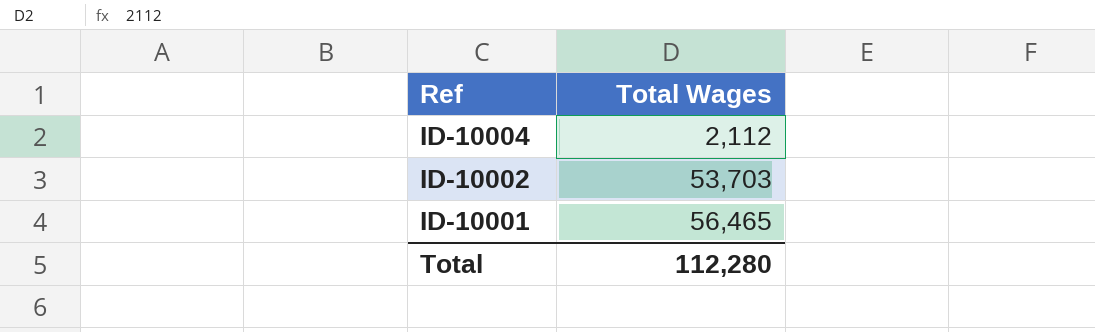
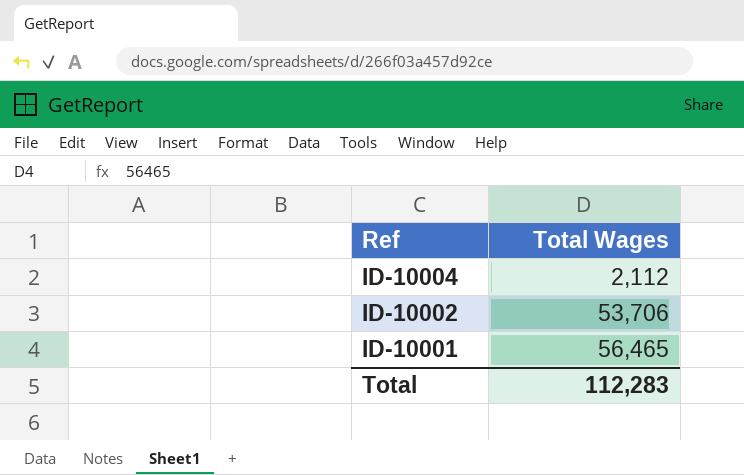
ID-10002 | Total Wages: 53,703 -> 53,706
Total | Total Wages: 112,280 -> 112,283

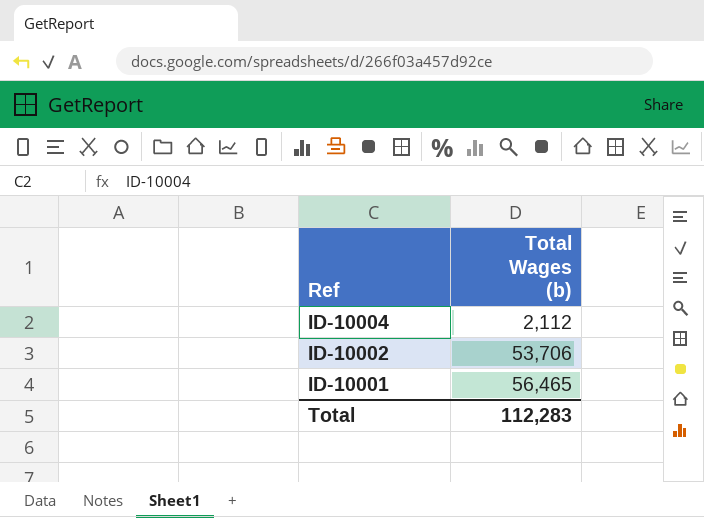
column name: Total Wages -> Total Wages (b)

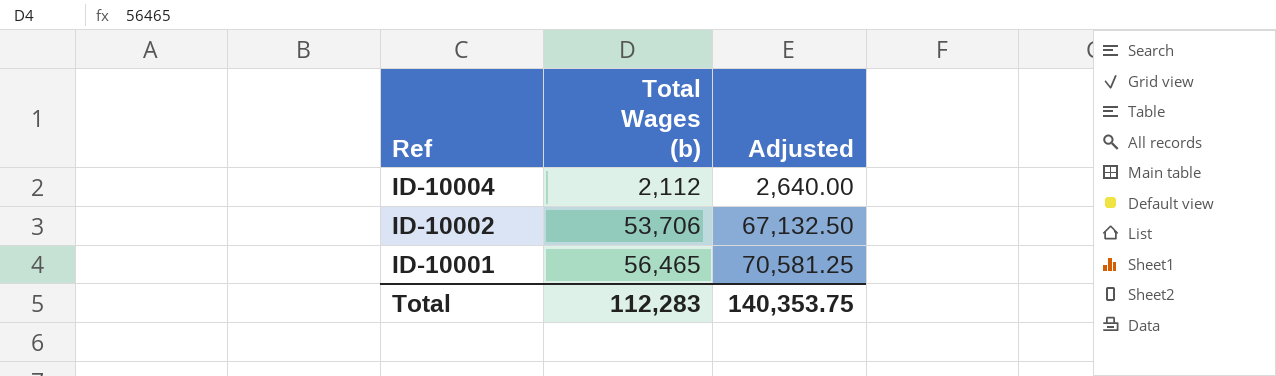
column Adjusted | formula: none -> [Total Wages (b)] * 1.25

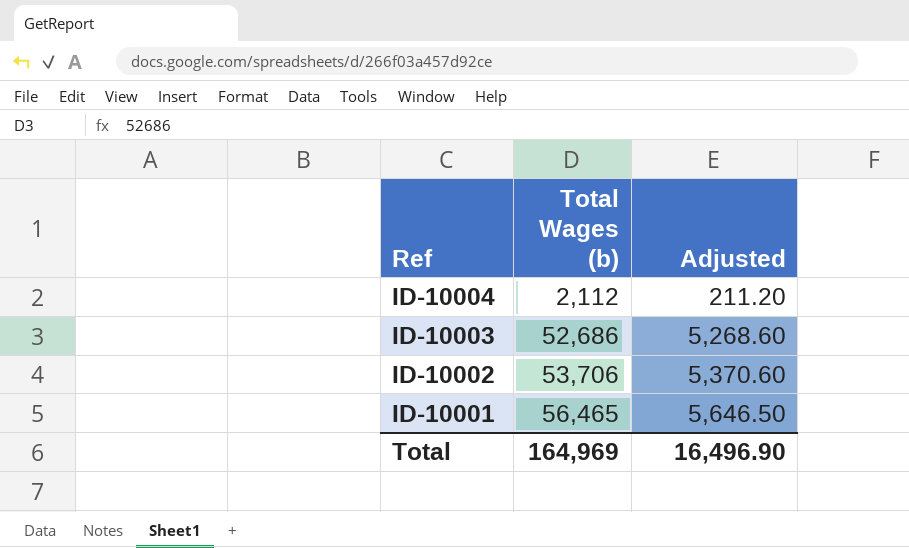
column Adjusted | formula: [Total Wages (b)] * 1.25 -> [Total Wages (b)] * 0.1
row ID-10003: none -> 52,686 | 5,268.60
Total | Total Wages (b): 112,283 -> 164,969
Total | Adjusted: 140,353.75 -> 16,496.90

